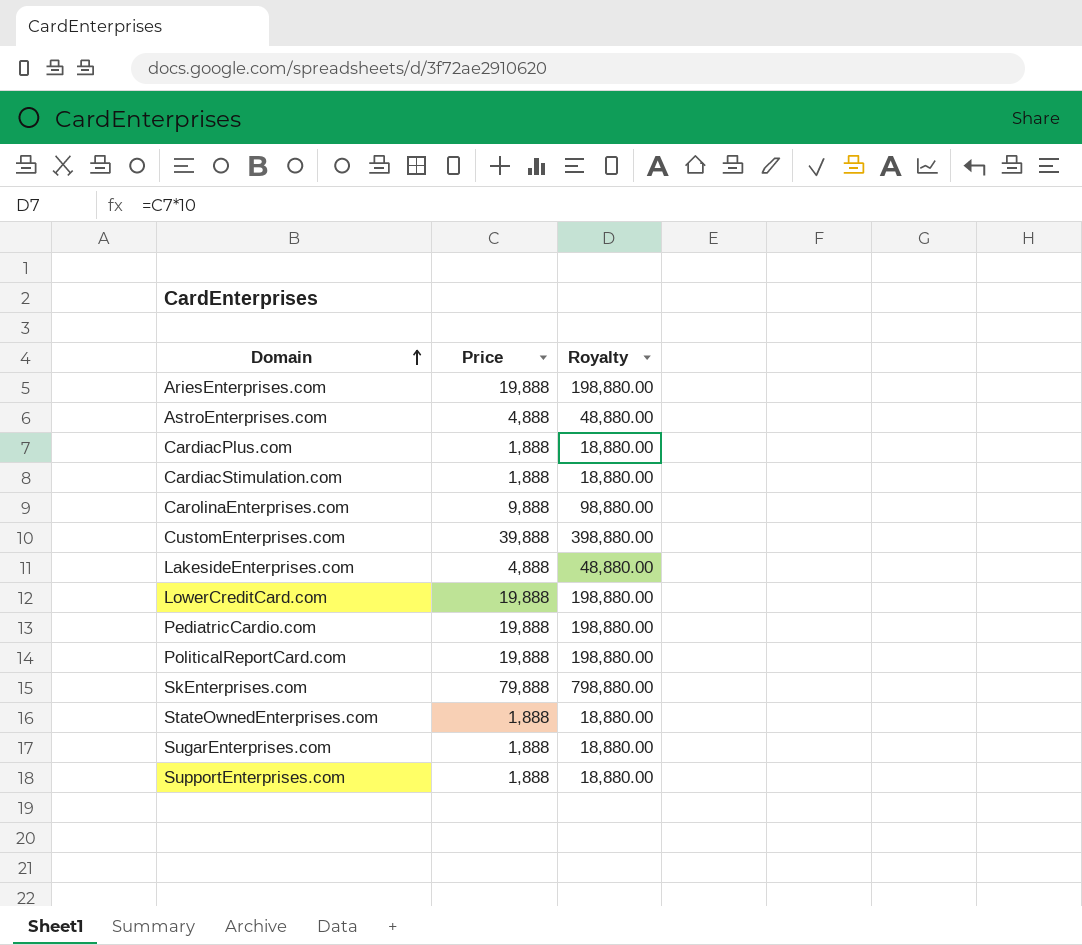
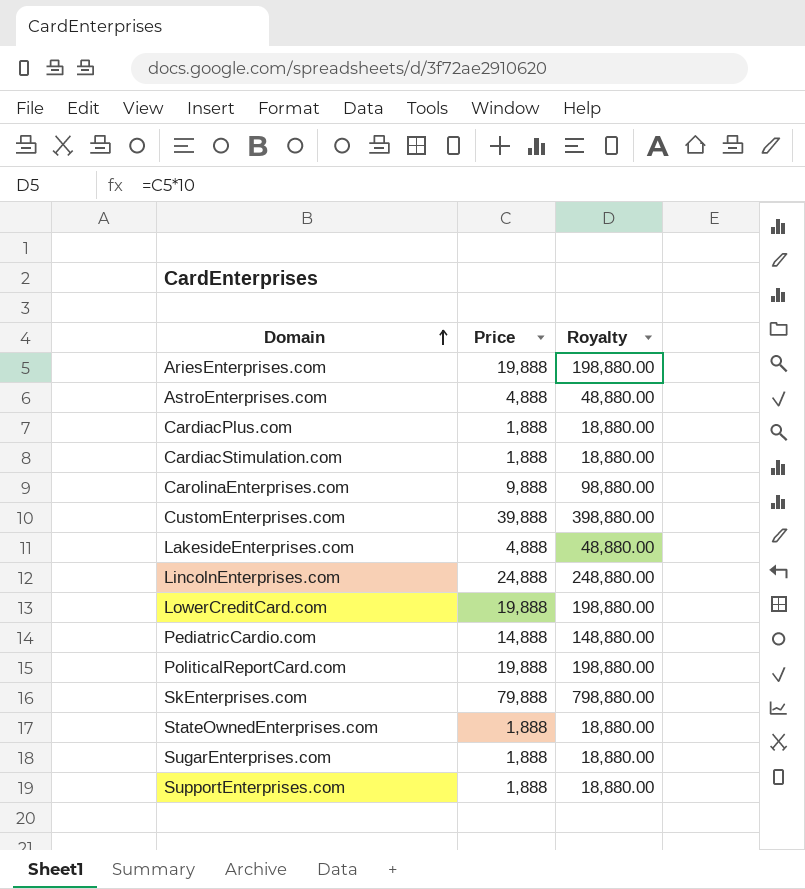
row LincolnEnterprises.com: none -> 24,888 | 248,880.00
PediatricCardio.com | Price: 19,888 -> 14,888
PediatricCardio.com | Royalty: 198,880.00 -> 148,880.00

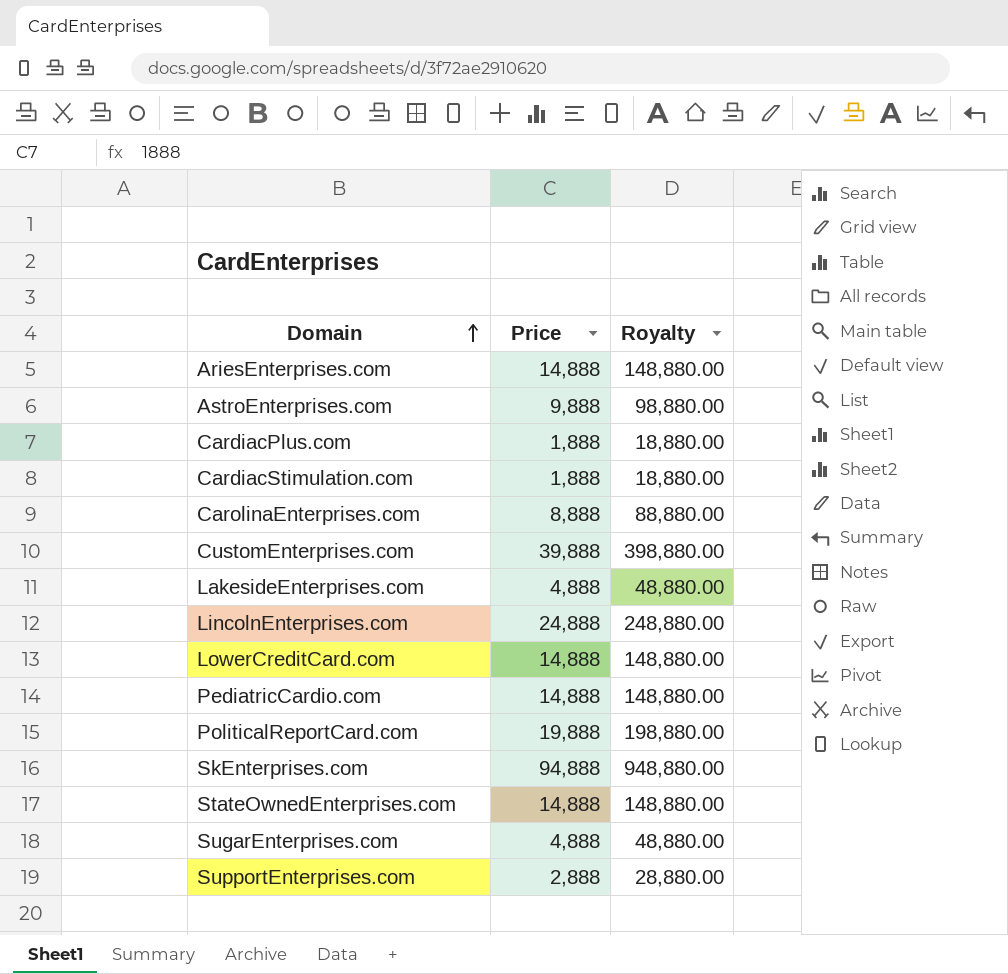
AriesEnterprises.com | Price: 19,888 -> 14,888
AriesEnterprises.com | Royalty: 198,880.00 -> 148,880.00
AstroEnterprises.com | Price: 4,888 -> 9,888
AstroEnterprises.com | Royalty: 48,880.00 -> 98,880.00
CarolinaEnterprises.com | Price: 9,888 -> 8,888
CarolinaEnterprises.com | Royalty: 98,880.00 -> 88,880.00
LowerCreditCard.com | Price: 19,888 -> 14,888
LowerCreditCard.com | Royalty: 198,880.00 -> 148,880.00
SkEnterprises.com | Price: 79,888 -> 94,888
SkEnterprises.com | Royalty: 798,880.00 -> 948,880.00
StateOwnedEnterprises.com | Price: 1,888 -> 14,888
StateOwnedEnterprises.com | Royalty: 18,880.00 -> 148,880.00
SugarEnterprises.com | Price: 1,888 -> 4,888
SugarEnterprises.com | Royalty: 18,880.00 -> 48,880.00
SupportEnterprises.com | Price: 1,888 -> 2,888
SupportEnterprises.com | Royalty: 18,880.00 -> 28,880.00

